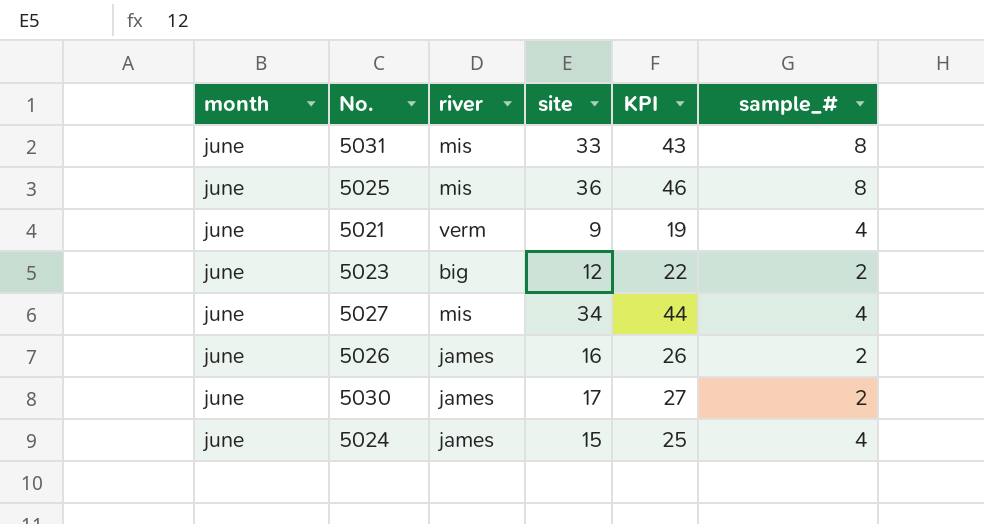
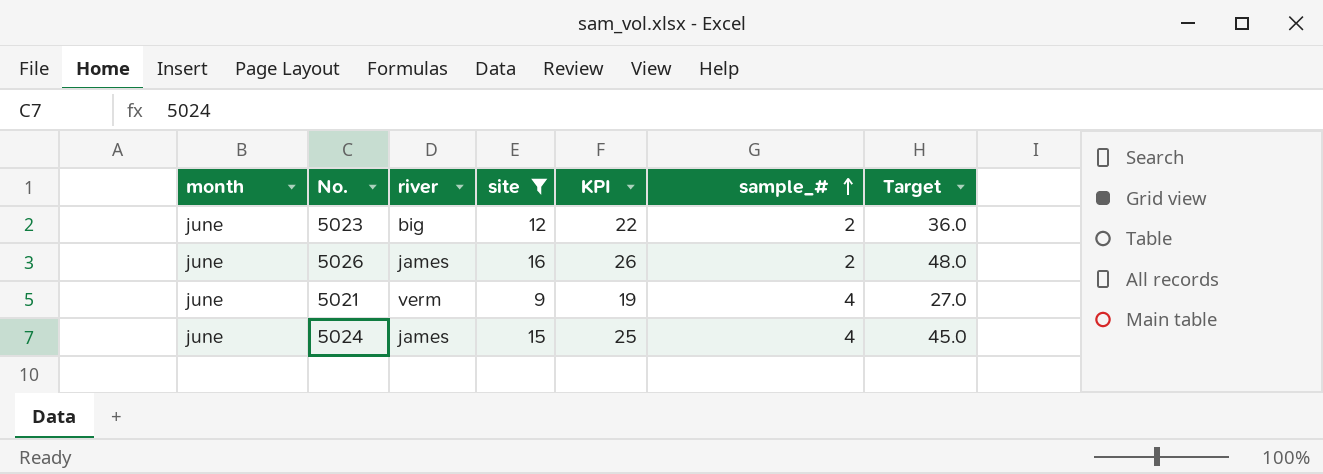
filter: none -> site <= 16
row order: none -> sample_# ascending
column Target | formula: none -> [site] * 3

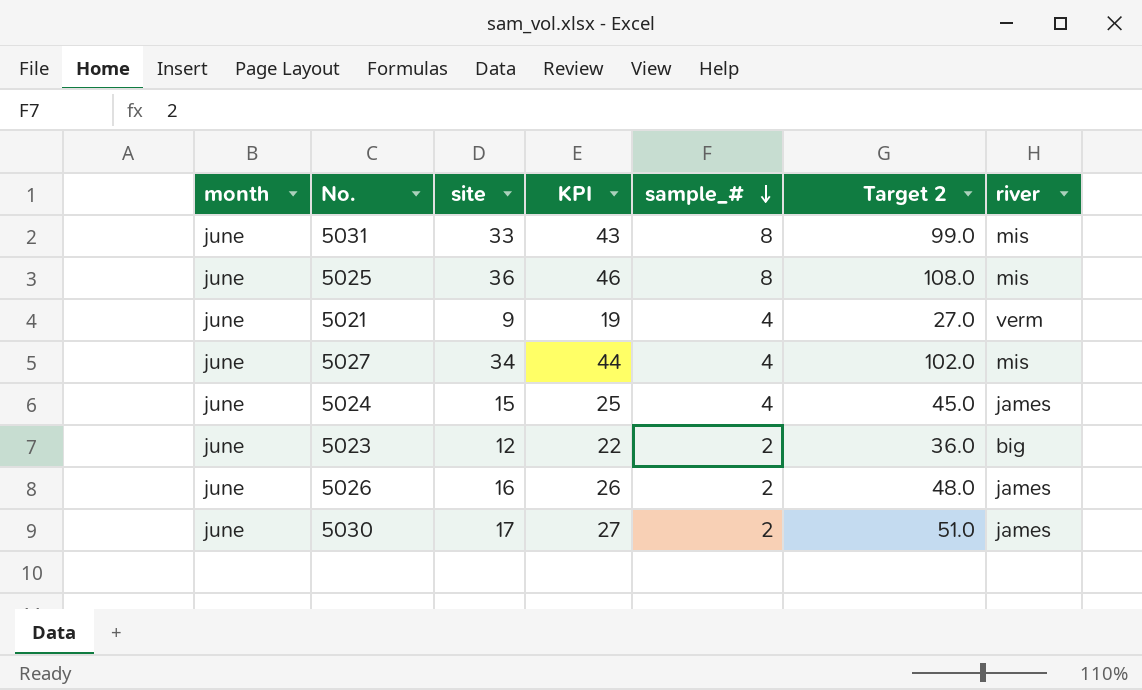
filter: site <= 16 -> none
row order: sample_# ascending -> sample_# descending
column name: Target -> Target 2
column river | position: 3 -> 7

